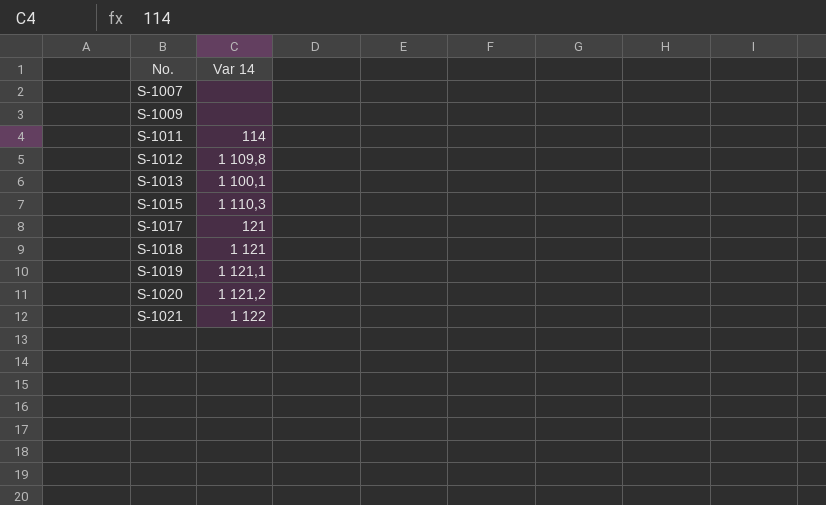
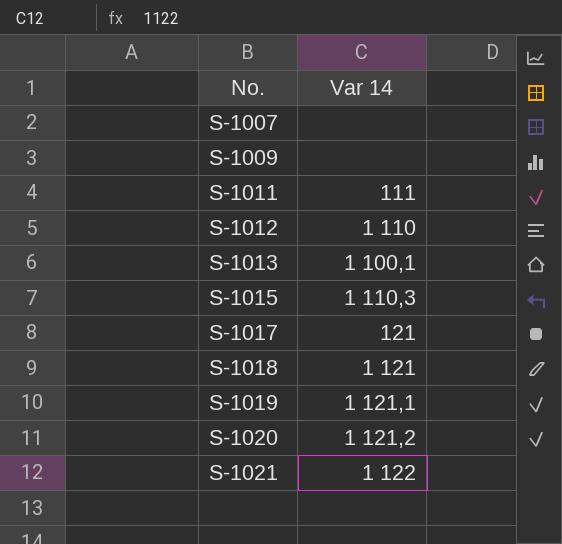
S-1011 | Var 14: 114 -> 111
S-1012 | Var 14: 1 109,8 -> 1 110

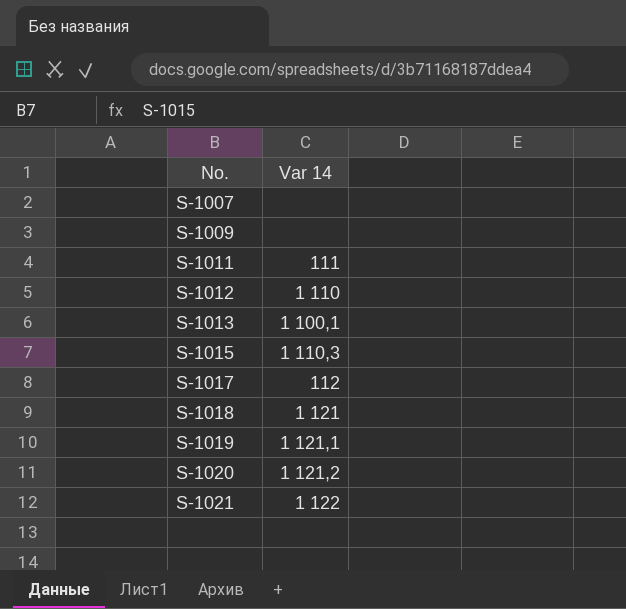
S-1017 | Var 14: 121 -> 112

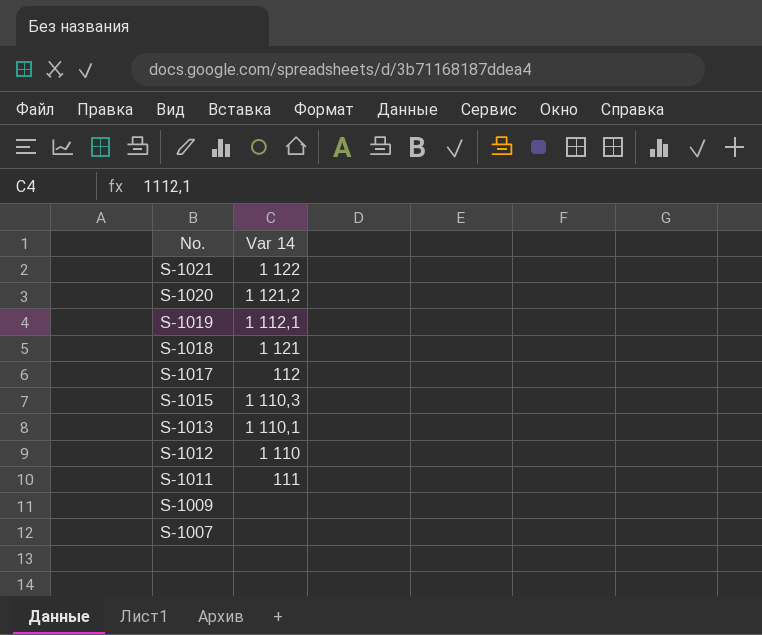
row order: No. ascending -> No. descending
S-1019 | Var 14: 1 121,1 -> 1 112,1
S-1013 | Var 14: 1 100,1 -> 1 110,1

